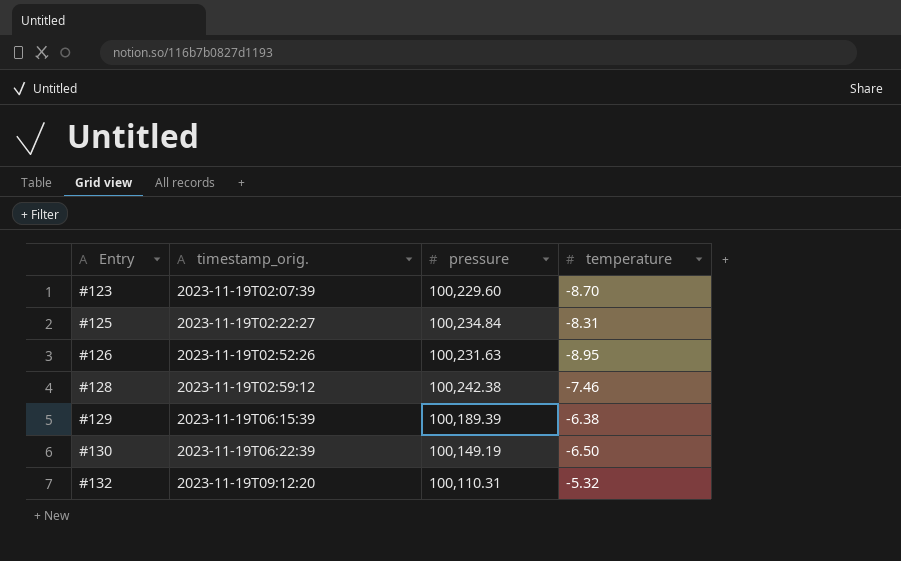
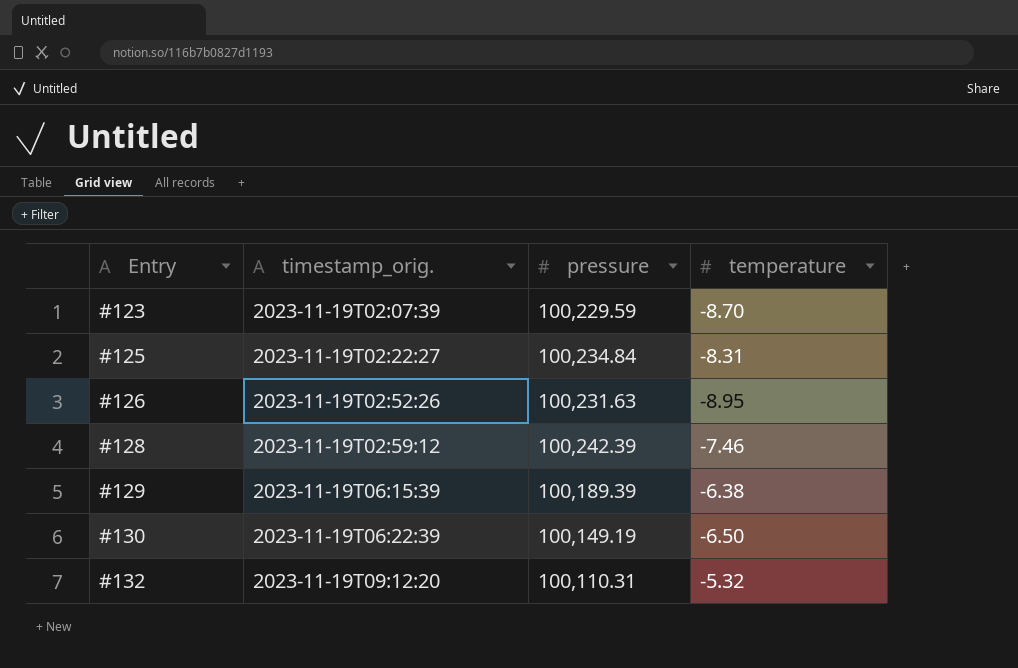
#123 | pressure: 100,229.60 -> 100,229.59
#128 | pressure: 100,242.38 -> 100,242.39

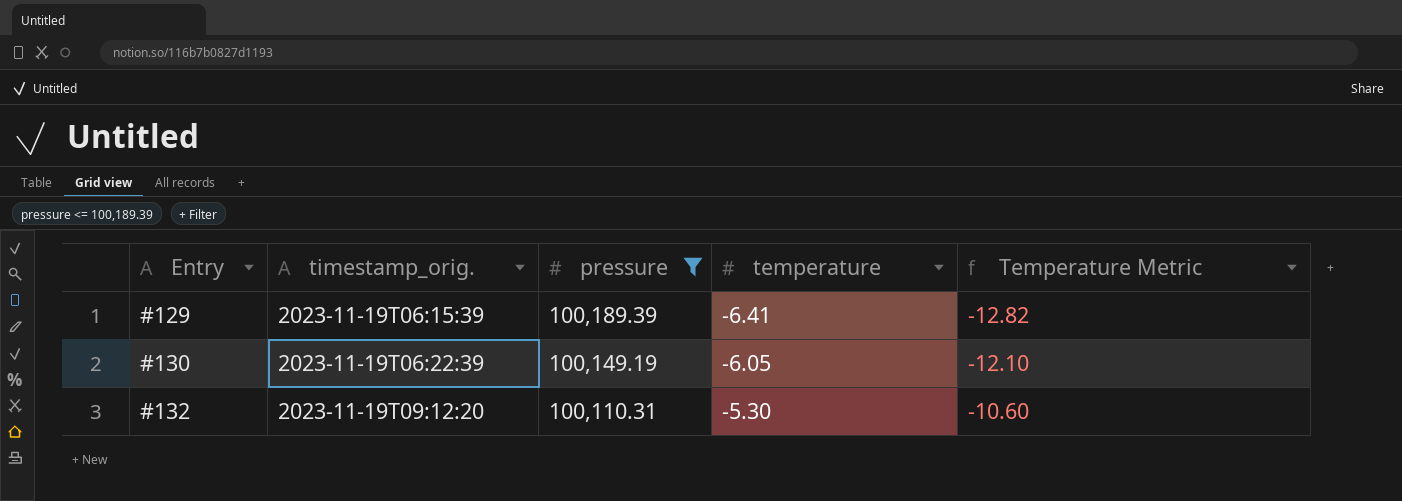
filter: none -> pressure <= 100,189.39
column Temperature Metric | formula: none -> [temperature] * 2
#129 | temperature: -6.38 -> -6.41
#130 | temperature: -6.50 -> -6.05
#132 | temperature: -5.32 -> -5.30

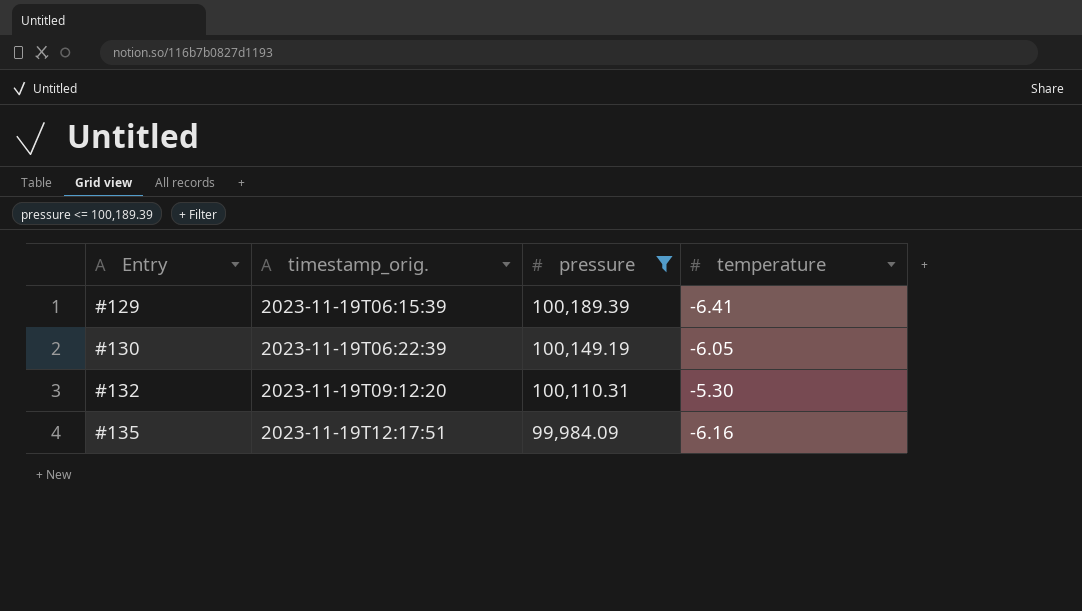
column Temperature Metric | formula: [temperature] * 2 -> none
row #135: none -> 2023-11-19T12:17:51 | 99,984.09 | -6.16

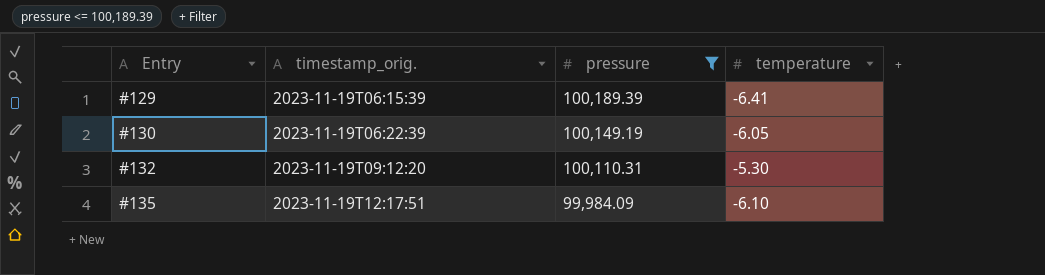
#135 | temperature: -6.16 -> -6.10

